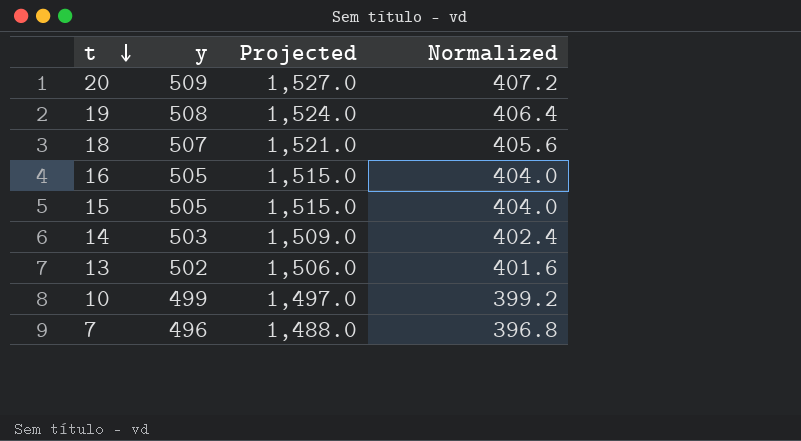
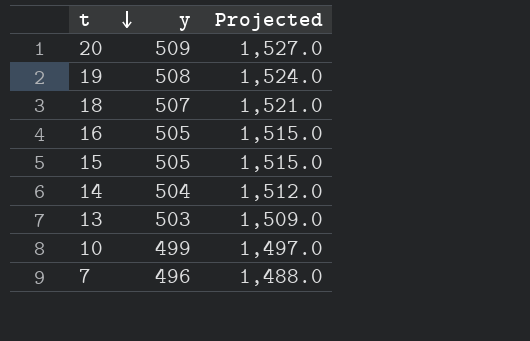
column Normalized | formula: [y] * 0.8 -> none
14 | y: 503 -> 504
14 | Projected: 1,509.0 -> 1,512.0
13 | y: 502 -> 503
13 | Projected: 1,506.0 -> 1,509.0

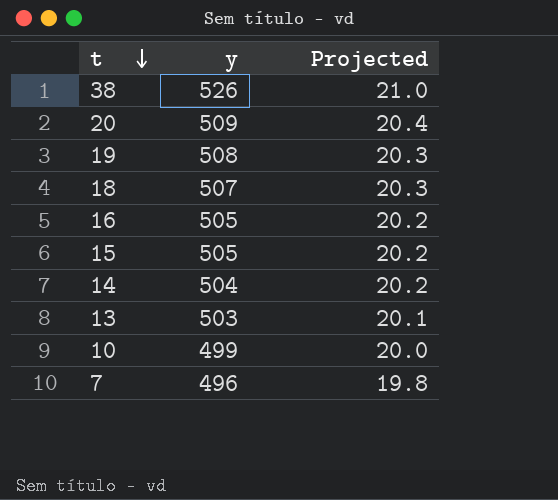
column Projected | formula: [y] * 3 -> [y] * 0.04
row 38: none -> 526 | 21.0

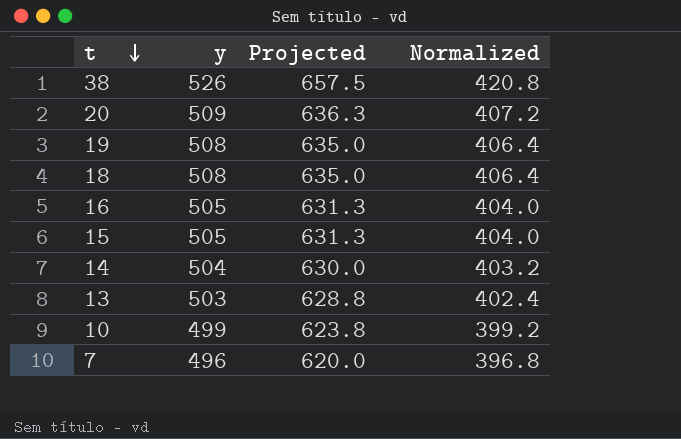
column Projected | formula: [y] * 0.04 -> [y] * 1.25
column Normalized | formula: none -> [y] * 0.8
18 | y: 507 -> 508

